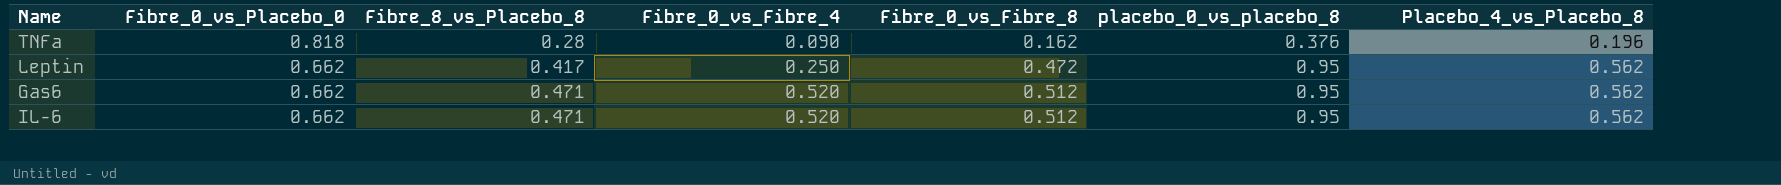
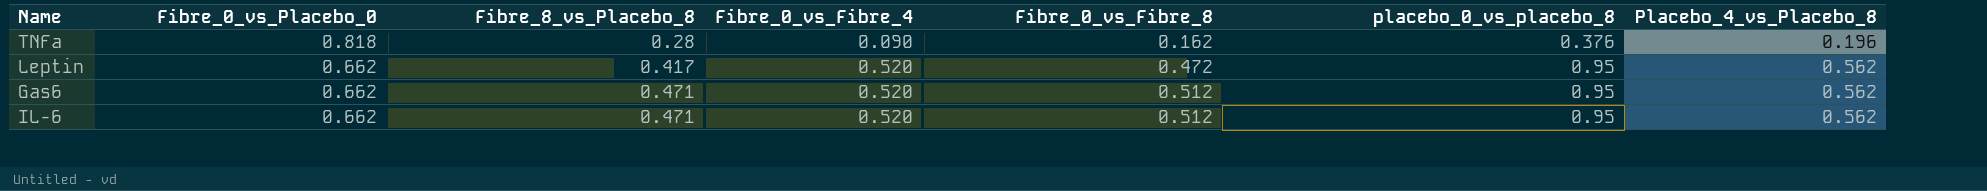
Leptin | Fibre_0_vs_Fibre_4: 0.250 -> 0.520

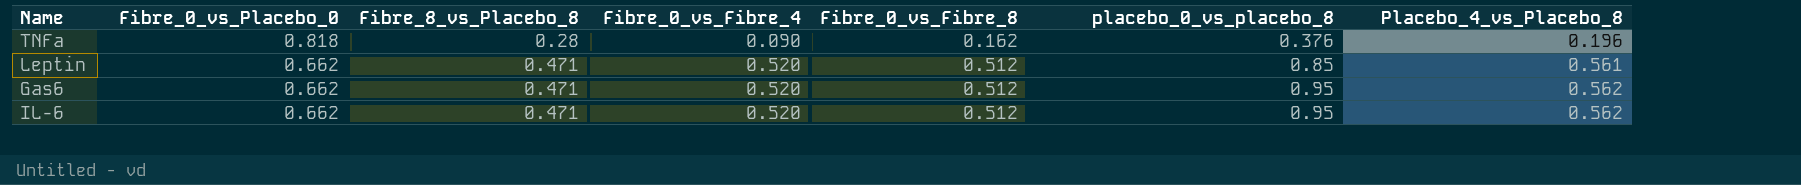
Leptin | Fibre_8_vs_Placebo_8: 0.417 -> 0.471
Leptin | Fibre_0_vs_Fibre_8: 0.472 -> 0.512
Leptin | placebo_0_vs_placebo_8: 0.95 -> 0.85
Leptin | Placebo_4_vs_Placebo_8: 0.562 -> 0.561

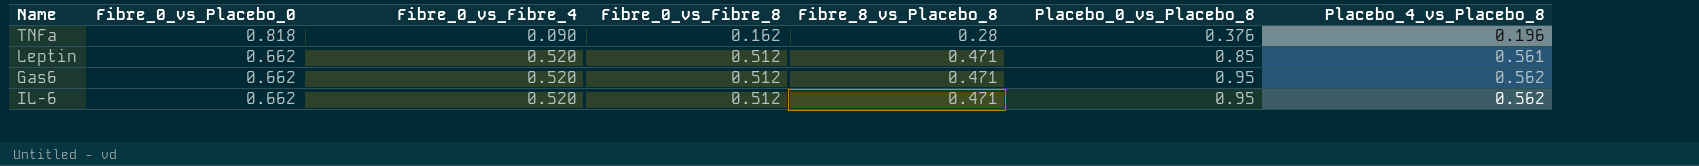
column Fibre_8_vs_Placebo_8 | position: 3 -> 5
column name: placebo_0_vs_placebo_8 -> Placebo_0_vs_Placebo_8

